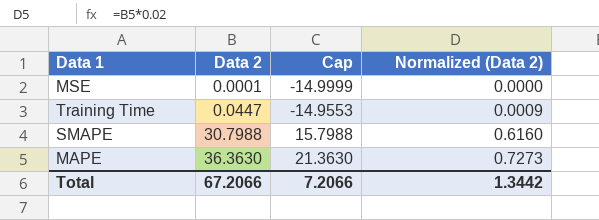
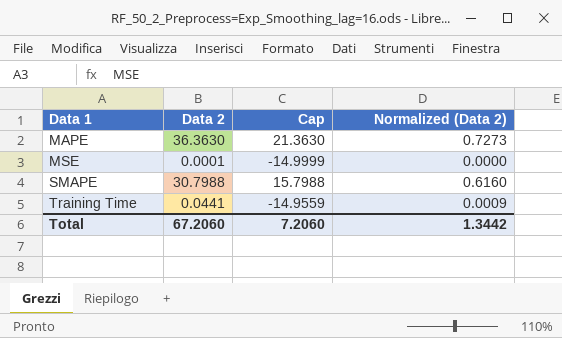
row order: Data 2 ascending -> Data 1 ascending
Training Time | Data 2: 0.0447 -> 0.0441
Training Time | Cap: -14.9553 -> -14.9559
Total | Data 2: 67.2066 -> 67.2060
Total | Cap: 7.2066 -> 7.2060

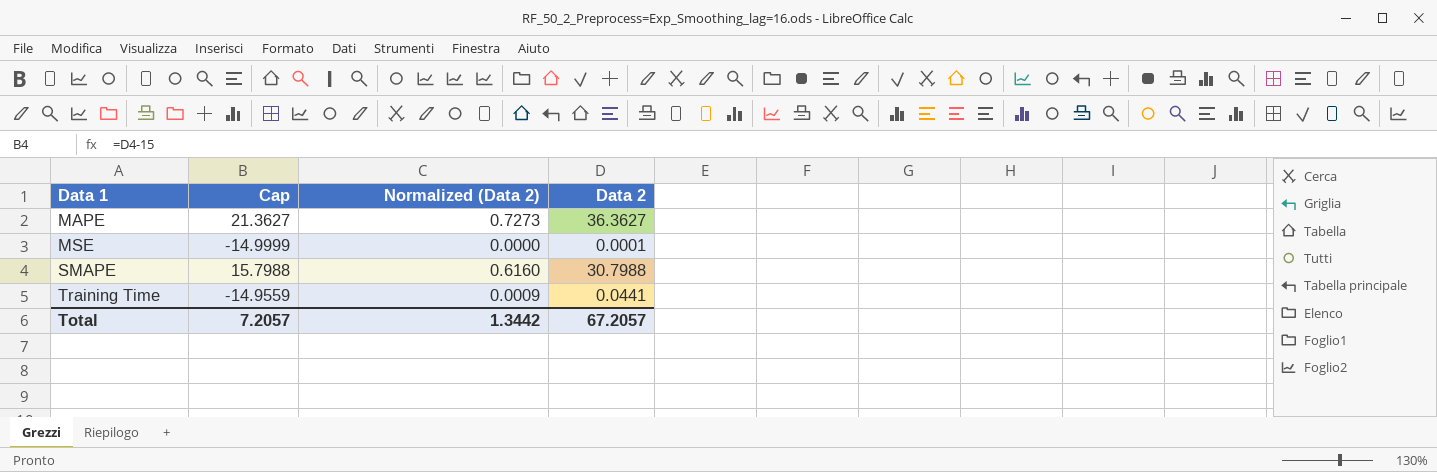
column Data 2 | position: 2 -> 4
MAPE | Cap: 21.3630 -> 21.3627
MAPE | Data 2: 36.3630 -> 36.3627
Total | Cap: 7.2060 -> 7.2057
Total | Data 2: 67.2060 -> 67.2057

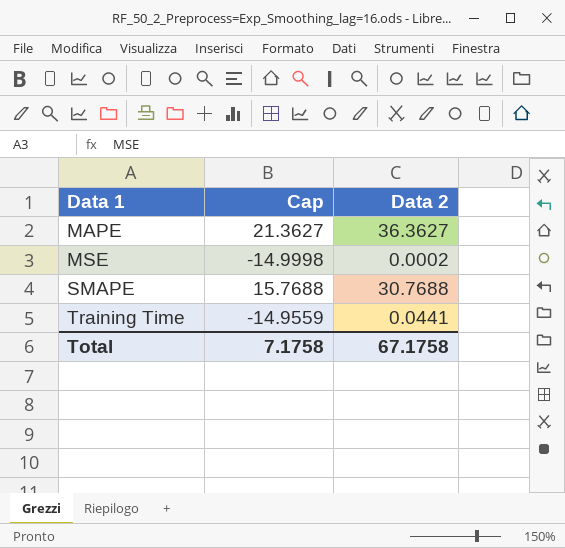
column Normalized (Data 2) | formula: [Data 2] * 0.02 -> none
MSE | Cap: -14.9999 -> -14.9998
MSE | Data 2: 0.0001 -> 0.0002
SMAPE | Cap: 15.7988 -> 15.7688
SMAPE | Data 2: 30.7988 -> 30.7688
Total | Cap: 7.2057 -> 7.1758
Total | Data 2: 67.2057 -> 67.1758

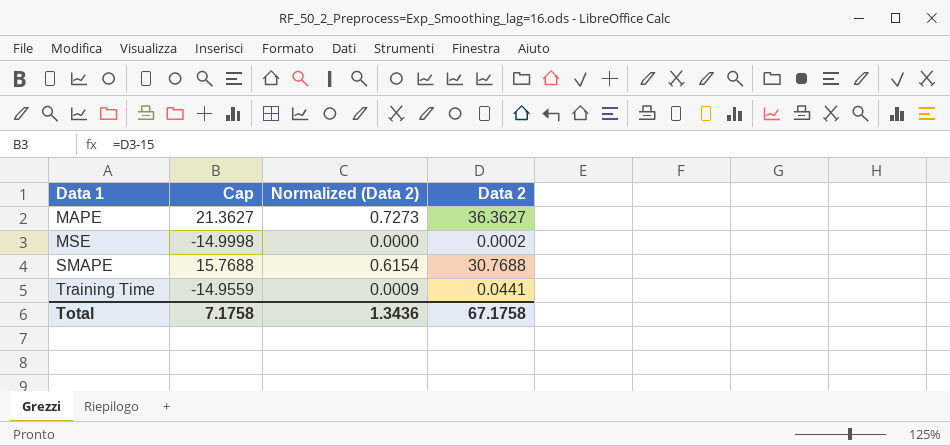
column Normalized (Data 2) | formula: none -> [Data 2] * 0.02

